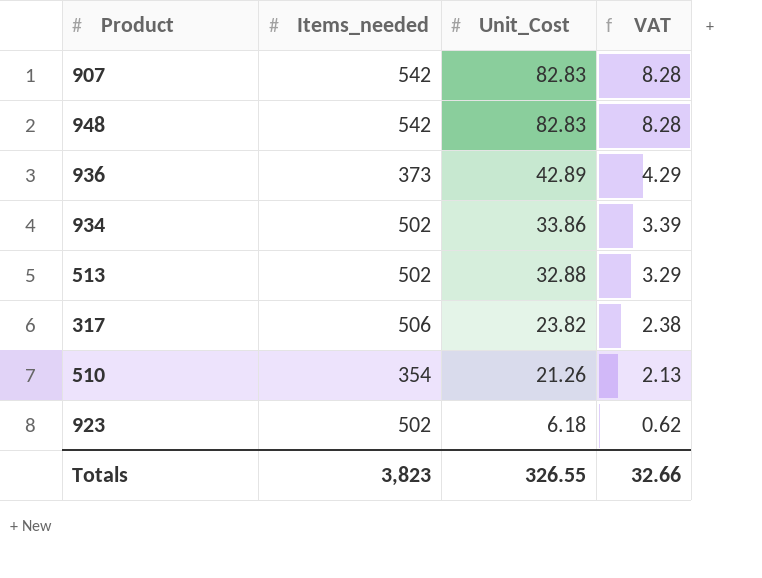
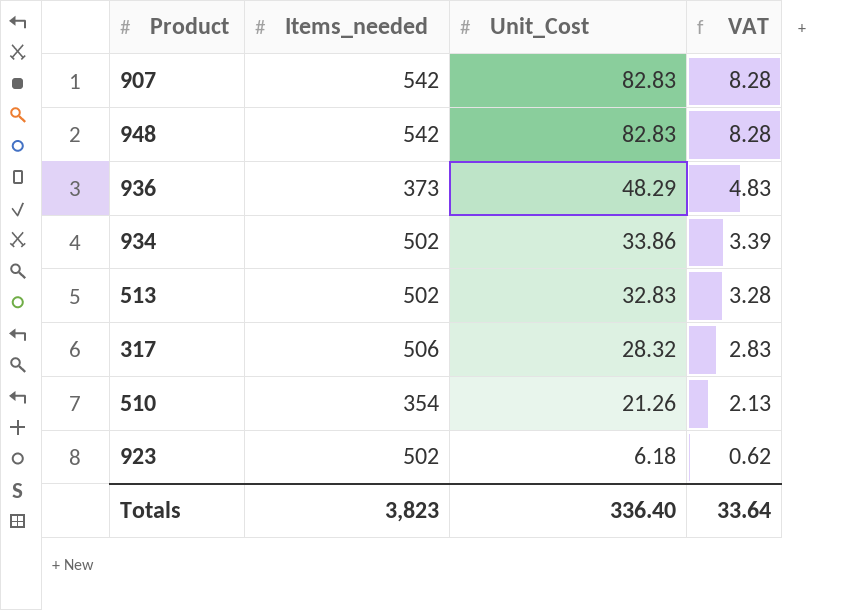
936 | Unit_Cost: 42.89 -> 48.29
936 | VAT: 4.29 -> 4.83
513 | Unit_Cost: 32.88 -> 32.83
513 | VAT: 3.29 -> 3.28
317 | Unit_Cost: 23.82 -> 28.32
317 | VAT: 2.38 -> 2.83
Totals | Unit_Cost: 326.55 -> 336.40
Totals | VAT: 32.66 -> 33.64

